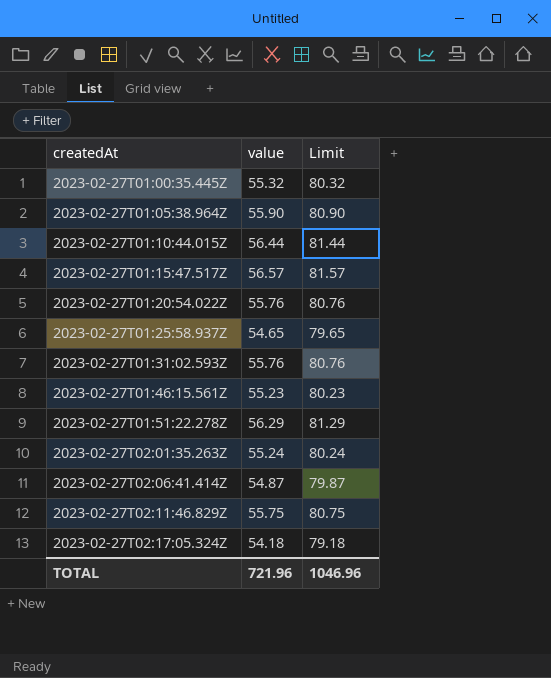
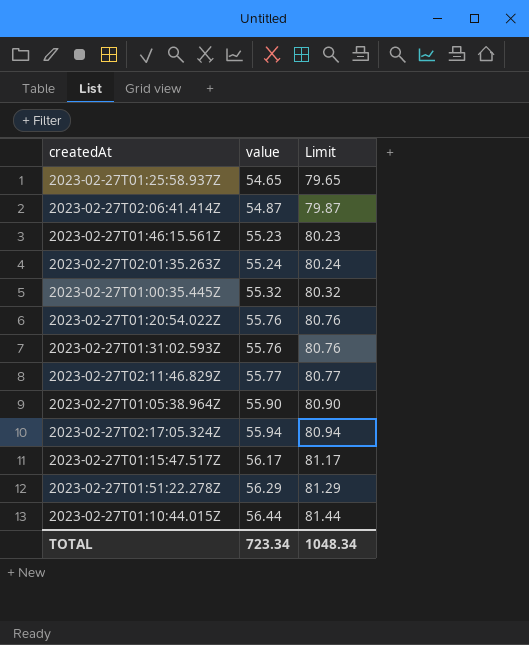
row order: createdAt ascending -> value ascending
2023-02-27T02:11:46.829Z | value: 55.75 -> 55.77
2023-02-27T02:11:46.829Z | Limit: 80.75 -> 80.77
2023-02-27T02:17:05.324Z | value: 54.18 -> 55.94
2023-02-27T02:17:05.324Z | Limit: 79.18 -> 80.94
2023-02-27T01:15:47.517Z | value: 56.57 -> 56.17
2023-02-27T01:15:47.517Z | Limit: 81.57 -> 81.17
TOTAL | value: 721.96 -> 723.34
TOTAL | Limit: 1046.96 -> 1048.34

